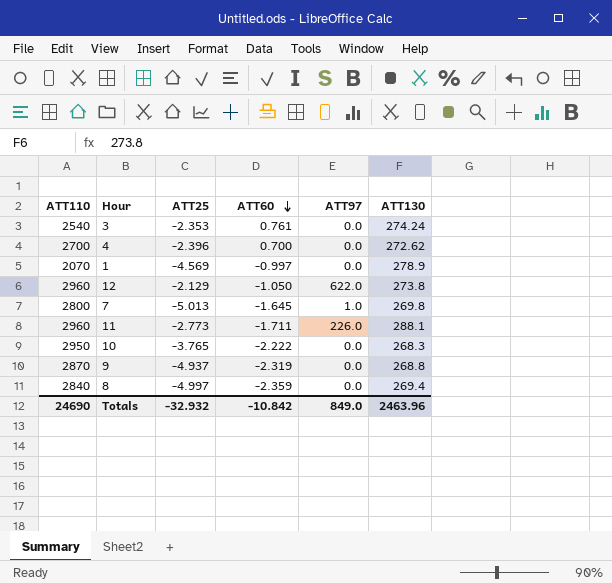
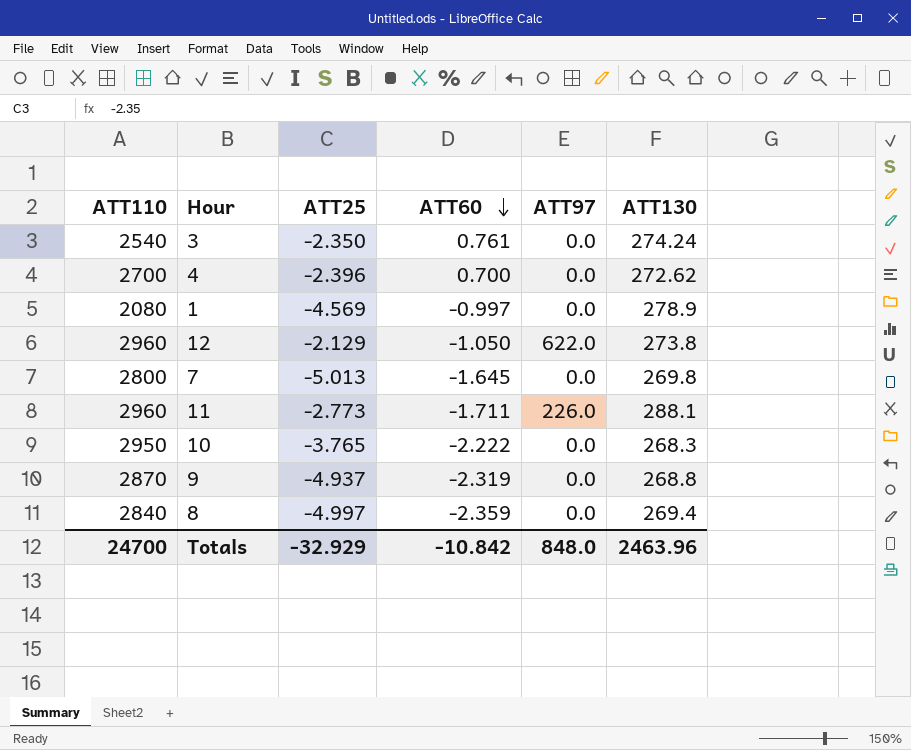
3 | ATT25: -2.353 -> -2.350
1 | ATT110: 2070 -> 2080
7 | ATT97: 1.0 -> 0.0
Totals | ATT110: 24690 -> 24700
Totals | ATT25: -32.932 -> -32.929
Totals | ATT97: 849.0 -> 848.0

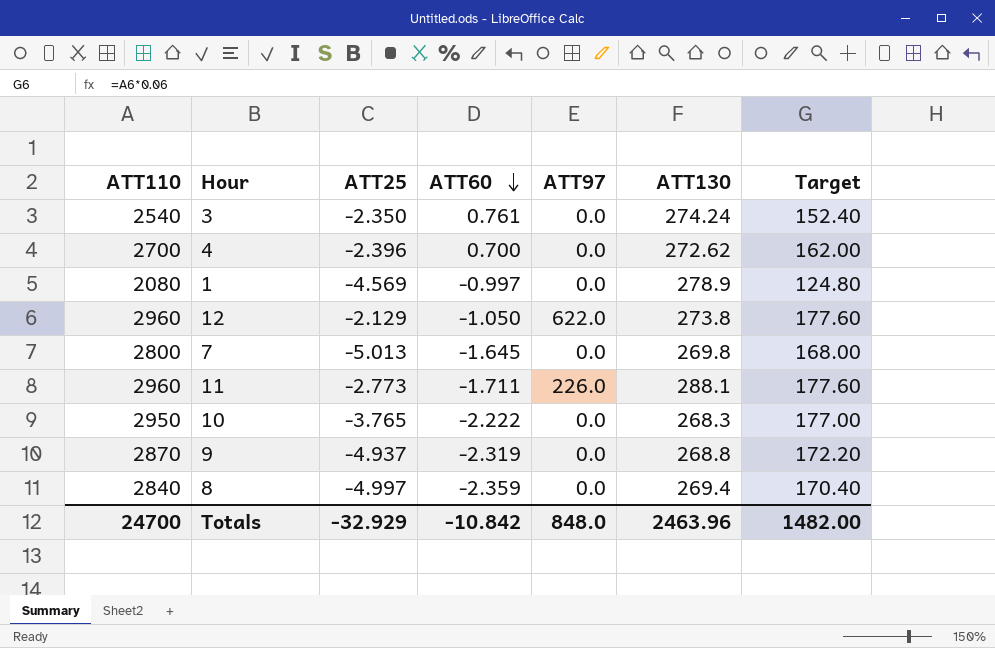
column Target | formula: none -> [ATT110] * 0.06

